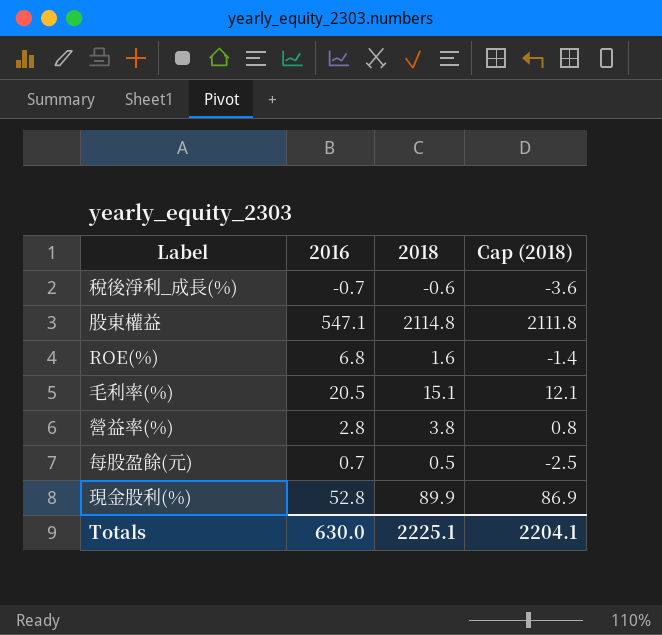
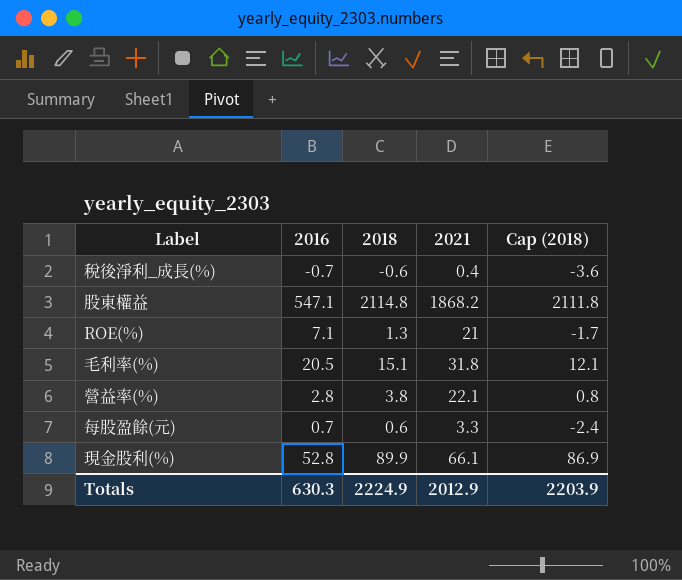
column 2021 | position: none -> 4
ROE(%) | 2016: 6.8 -> 7.1
ROE(%) | 2018: 1.6 -> 1.3
ROE(%) | Cap (2018): -1.4 -> -1.7
每股盈餘(元) | 2018: 0.5 -> 0.6
每股盈餘(元) | Cap (2018): -2.5 -> -2.4
Totals | 2016: 630.0 -> 630.3
Totals | 2018: 2225.1 -> 2224.9
Totals | Cap (2018): 2204.1 -> 2203.9

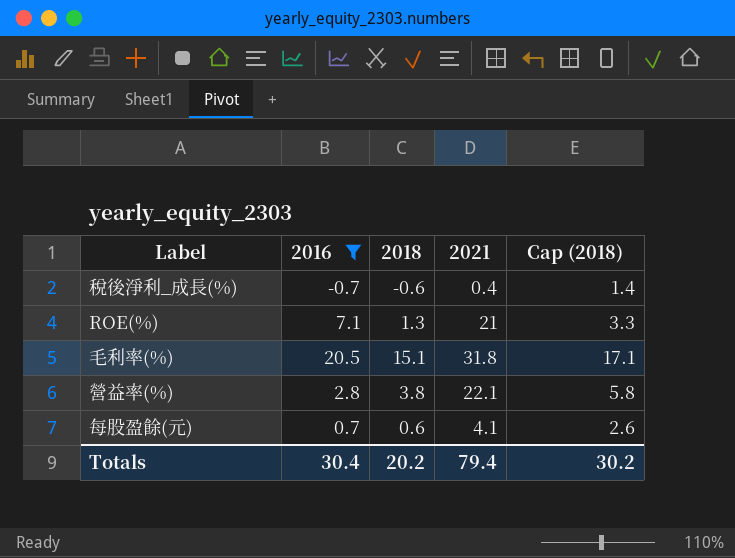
filter: none -> 2016 <= 20.5
column Cap (2018) | formula: [2018] - 3 -> [2018] + 2
每股盈餘(元) | 2021: 3.3 -> 4.1
Totals | 2016: 630.3 -> 30.4
Totals | 2018: 2224.9 -> 20.2
Totals | 2021: 2012.9 -> 79.4
Totals | Cap (2018): 2203.9 -> 30.2

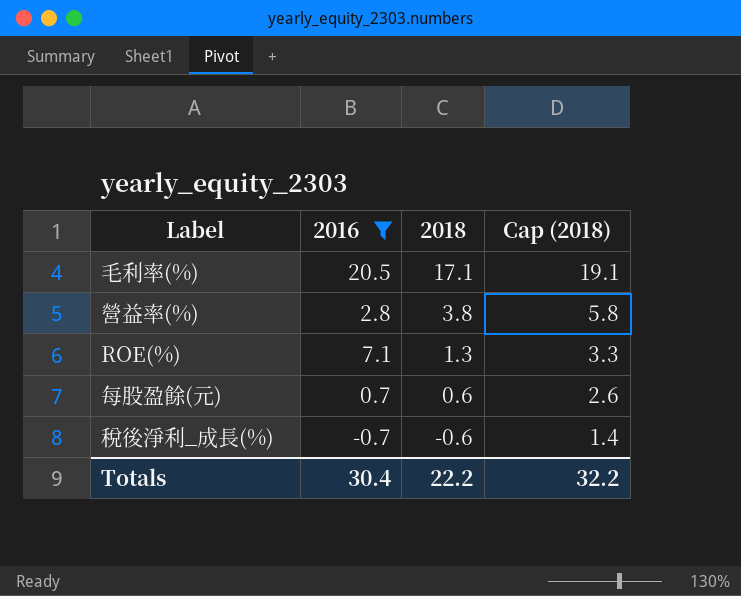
row order: none -> 2018 descending
column 2021 | position: 4 -> none
毛利率(%) | 2018: 15.1 -> 17.1
毛利率(%) | Cap (2018): 17.1 -> 19.1
Totals | 2018: 20.2 -> 22.2
Totals | Cap (2018): 30.2 -> 32.2

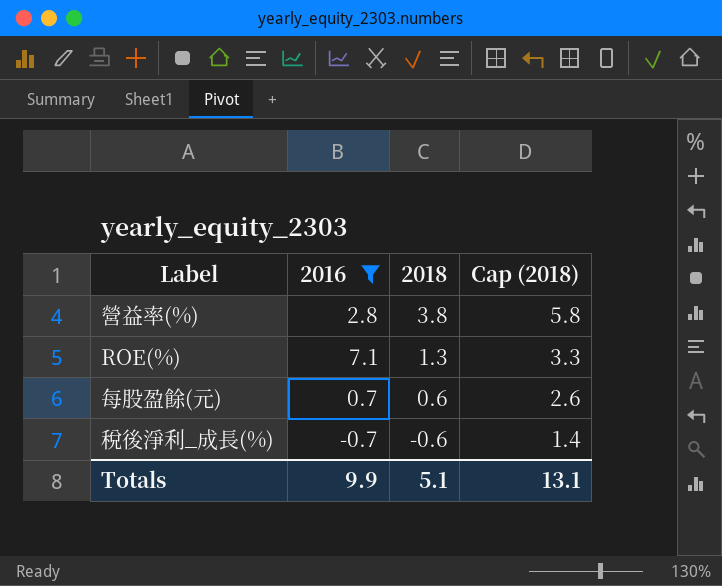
row 毛利率(%): 20.5 | 17.1 | 19.1 -> none
Totals | 2016: 30.4 -> 9.9
Totals | 2018: 22.2 -> 5.1
Totals | Cap (2018): 32.2 -> 13.1

